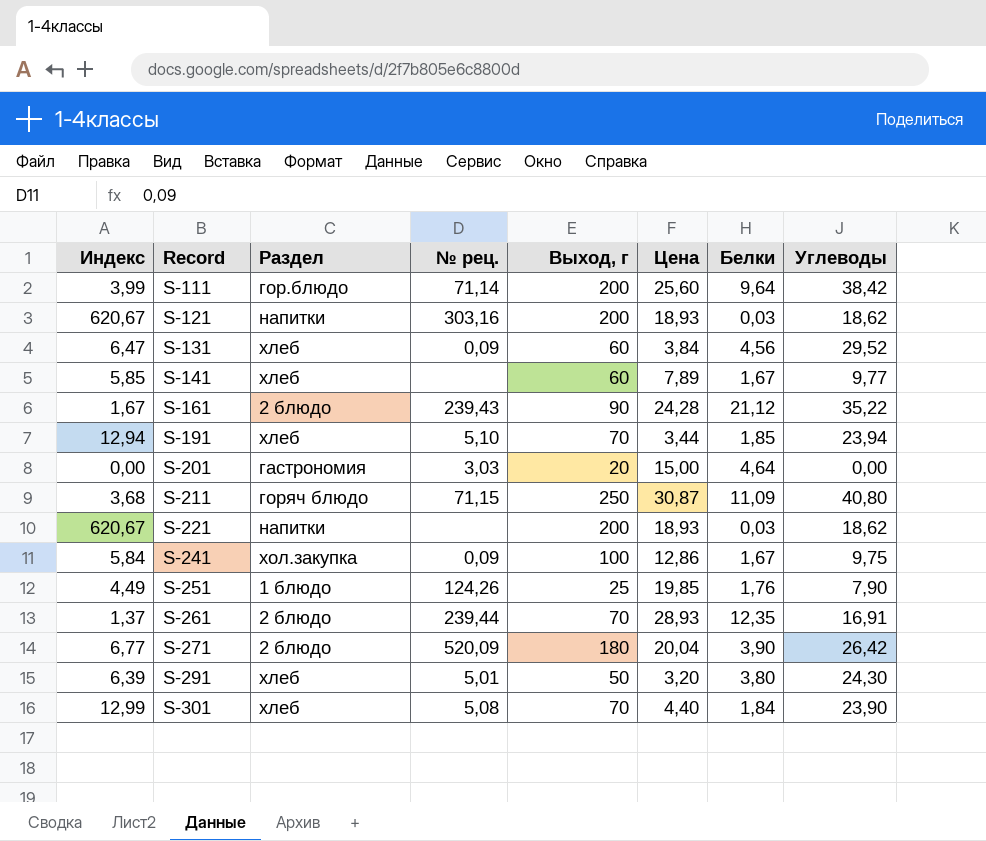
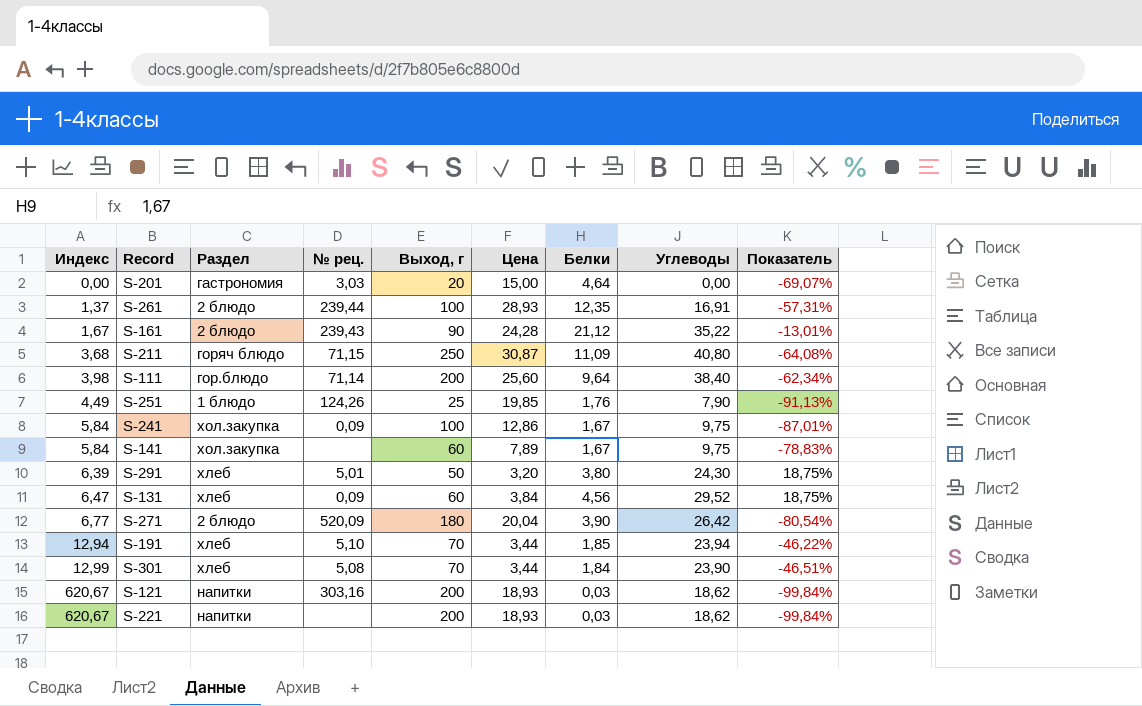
row order: Record ascending -> Индекс ascending
column Показатель | formula: none -> ([Белки] - [Цена]) / [Цена]
S-261 | Выход, г: 70 -> 100
S-111 | Индекс: 3,99 -> 3,98
S-111 | Углеводы: 38,42 -> 38,40
S-141 | Индекс: 5,85 -> 5,84
S-141 | Раздел: хлеб -> хол.закупка
S-141 | Углеводы: 9,77 -> 9,75
S-301 | Цена: 4,40 -> 3,44

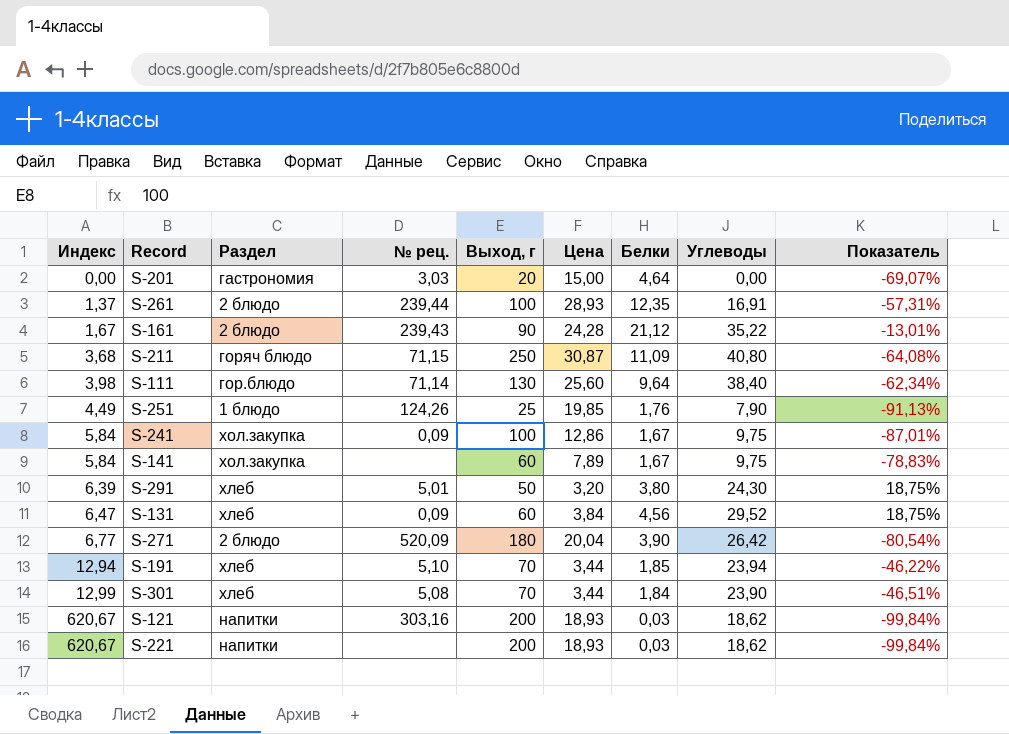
S-111 | Выход, г: 200 -> 130

